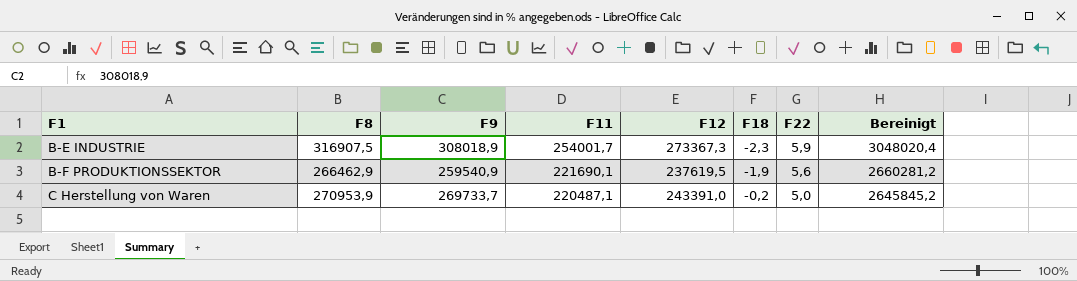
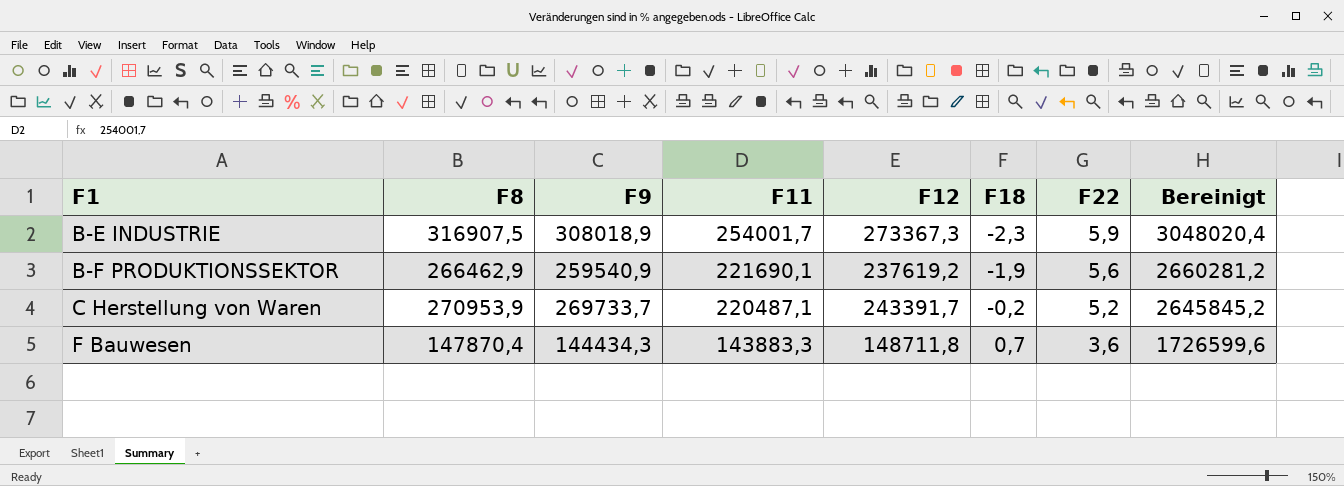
B-F PRODUKTIONSSEKTOR | F12: 237619,5 -> 237619,2
C Herstellung von Waren | F12: 243391,0 -> 243391,7
C Herstellung von Waren | F22: 5,0 -> 5,2
row F Bauwesen: none -> 147870,4 | 144434,3 | 143883,3 | 148711,8 | 0,7 | 3,6 | 1726599,6

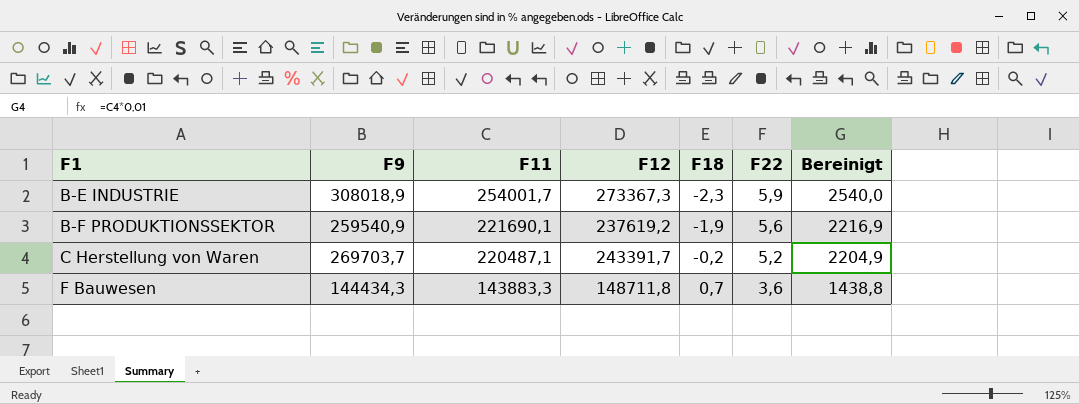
column F8 | position: 2 -> none
column Bereinigt | formula: [F11] * 12 -> [F11] * 0,01
C Herstellung von Waren | F9: 269733,7 -> 269703,7

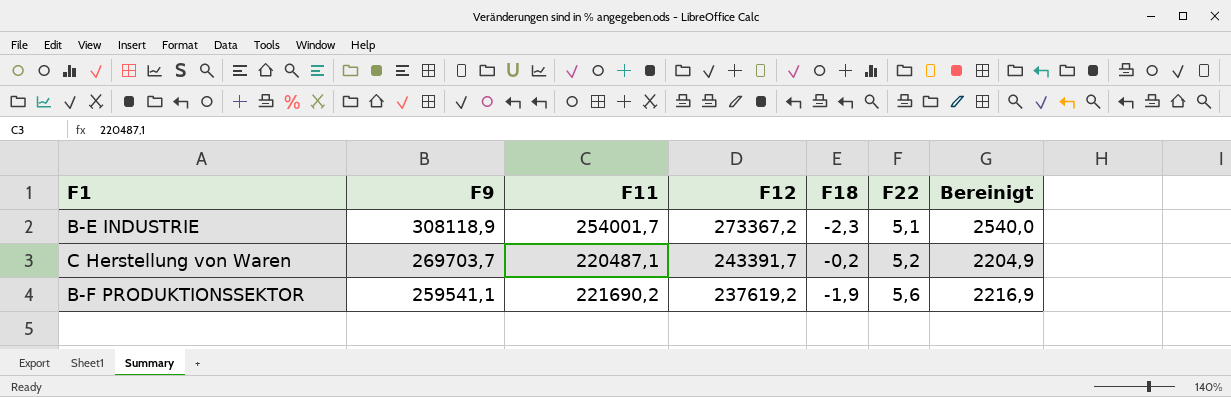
row order: F1 ascending -> F9 descending
row F Bauwesen: 144434,3 | 143883,3 | 148711,8 | 0,7 | 3,6 | 1438,8 -> none
B-E INDUSTRIE | F9: 308018,9 -> 308118,9
B-E INDUSTRIE | F12: 273367,3 -> 273367,2
B-E INDUSTRIE | F22: 5,9 -> 5,1
B-F PRODUKTIONSSEKTOR | F9: 259540,9 -> 259541,1
B-F PRODUKTIONSSEKTOR | F11: 221690,1 -> 221690,2

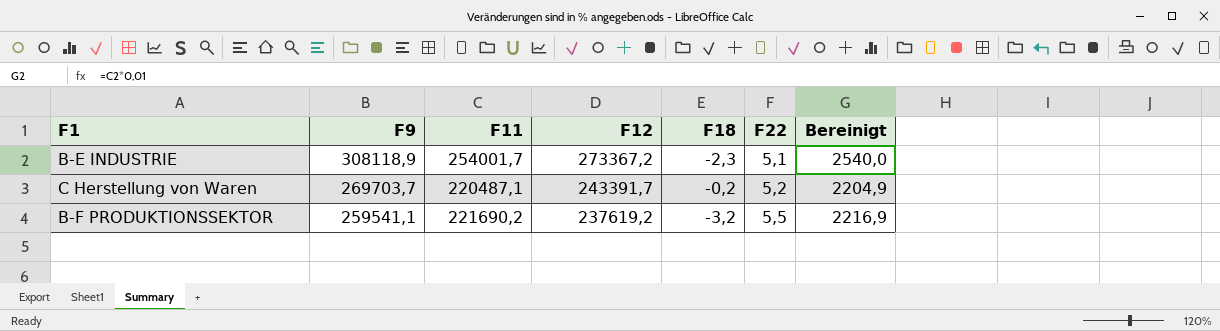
B-F PRODUKTIONSSEKTOR | F18: -1,9 -> -3,2
B-F PRODUKTIONSSEKTOR | F22: 5,6 -> 5,5

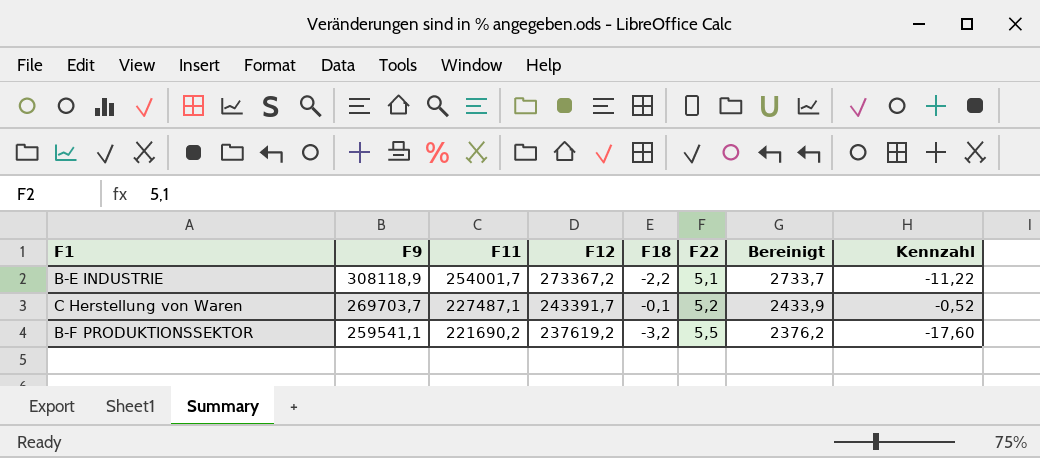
column Bereinigt | formula: [F11] * 0,01 -> [F12] * 0,01
column Kennzahl | formula: none -> [F18] * [F22]
B-E INDUSTRIE | F18: -2,3 -> -2,2
C Herstellung von Waren | F11: 220487,1 -> 227487,1
C Herstellung von Waren | F18: -0,2 -> -0,1

